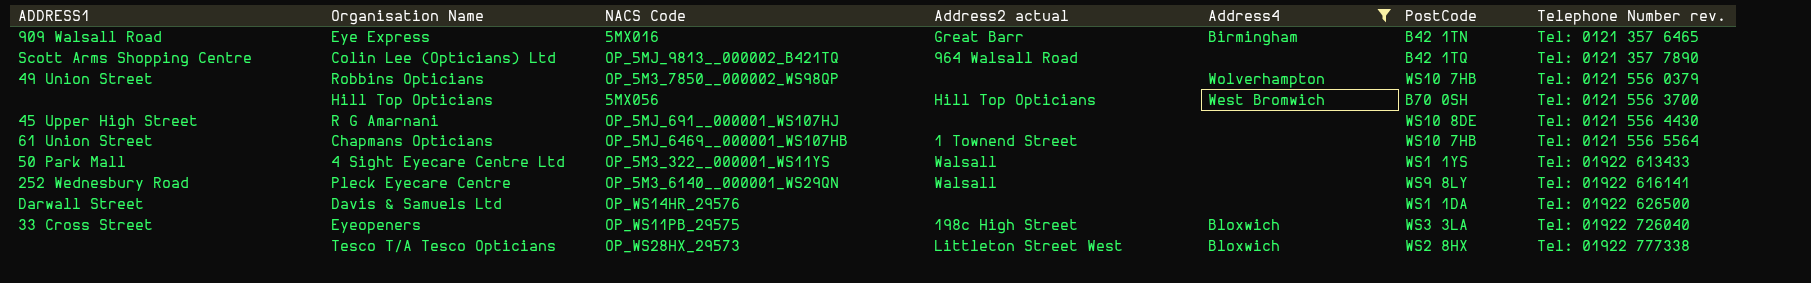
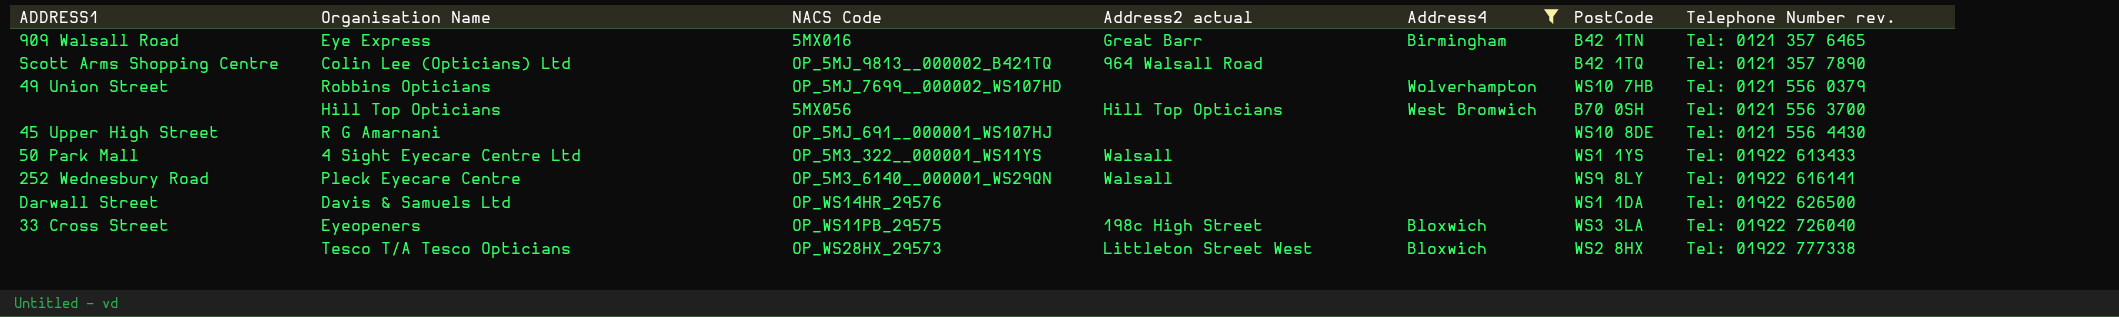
row Chapmans Opticians: 61 Union Street | OP_5MJ_6469__000001_WS107HB | 1 Townend Street | none | WS10 7HB | Tel: 0121 556 5564 -> none
Robbins Opticians | NACS Code: OP_5M3_7850__000002_WS98QP -> OP_5MJ_7699__000002_WS107HD

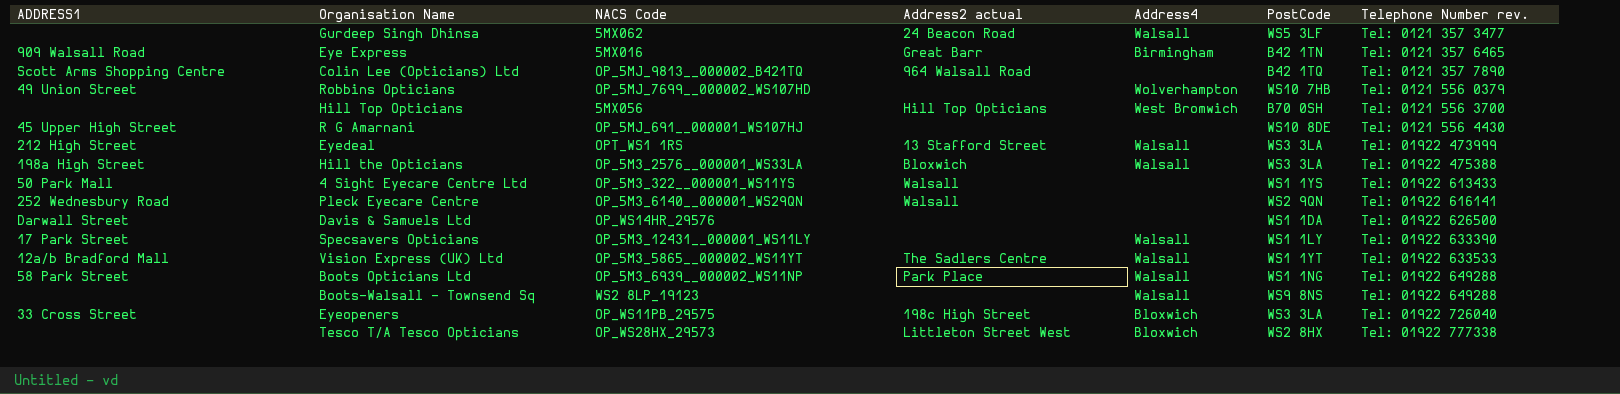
filter: Address4 != Walsall -> none
Pleck Eyecare Centre | PostCode: WS9 8LY -> WS2 9QN

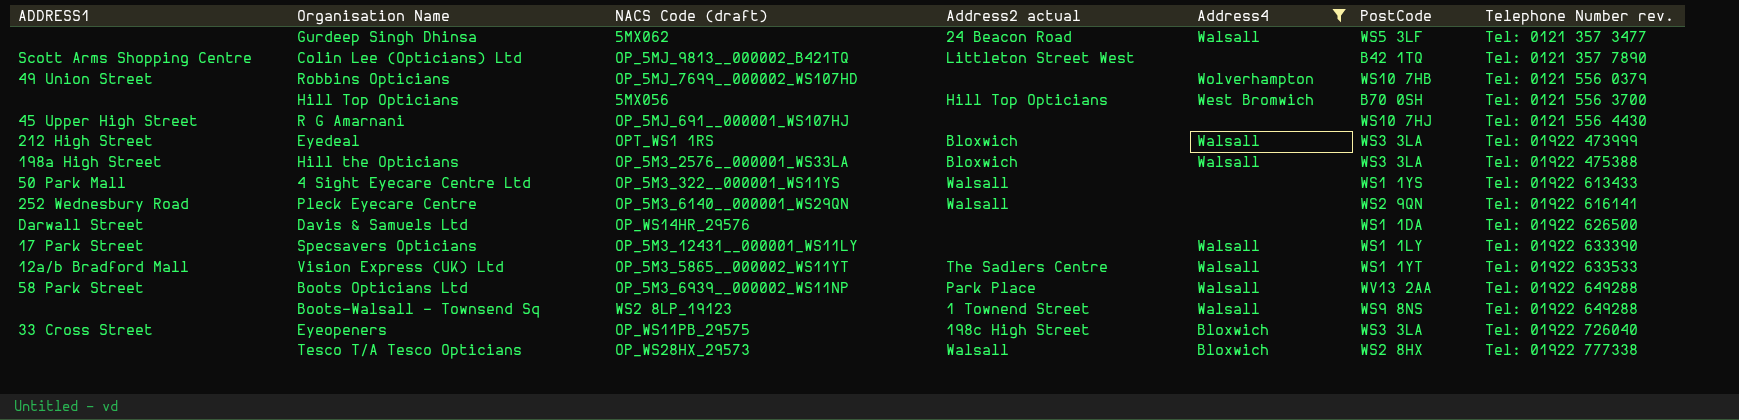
filter: none -> Address4 != Birmingham
column name: NACS Code -> NACS Code (draft)
Colin Lee (Opticians) Ltd | Address2 actual: 964 Walsall Road -> Littleton Street West
R G Amarnani | PostCode: WS10 8DE -> WS10 7HJ
Eyedeal | Address2 actual: 13 Stafford Street -> Bloxwich
Boots Opticians Ltd | PostCode: WS1 1NG -> WV13 2AA
Boots-Walsall - Townsend Sq | Address2 actual: none -> 1 Townend Street
Tesco T/A Tesco Opticians | Address2 actual: Littleton Street West -> Walsall

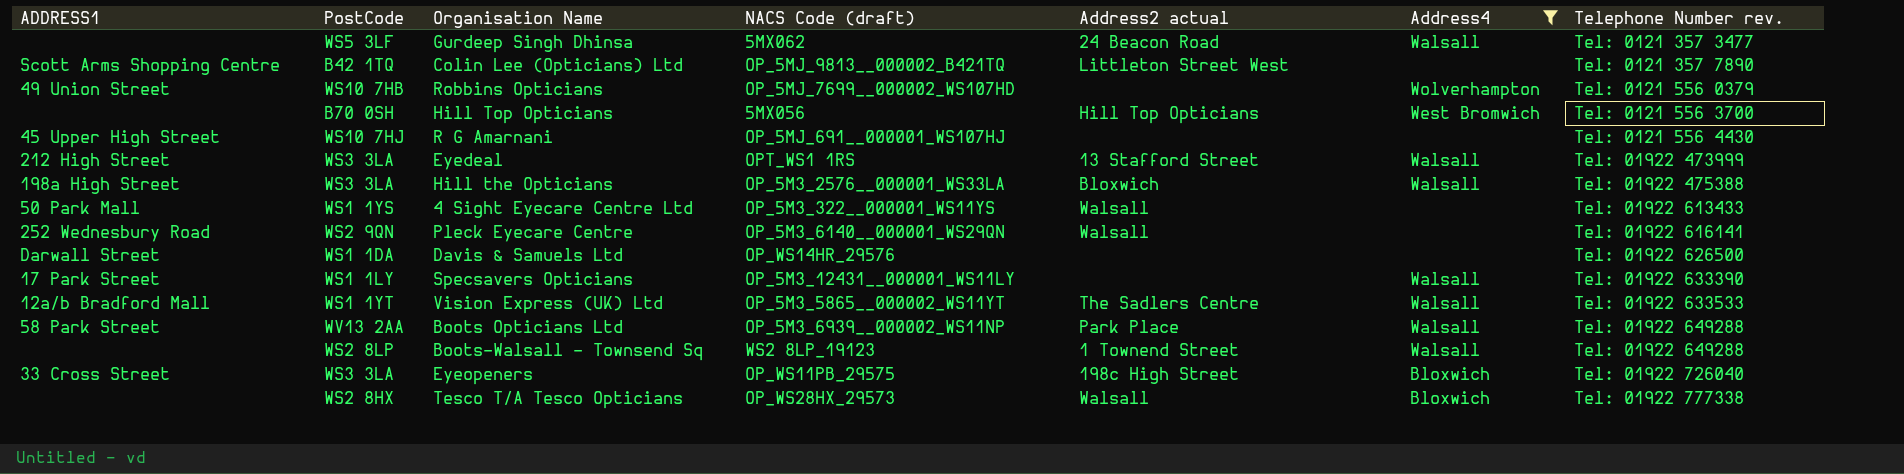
column PostCode | position: 6 -> 2
Eyedeal | Address2 actual: Bloxwich -> 13 Stafford Street
Boots-Walsall - Townsend Sq | PostCode: WS9 8NS -> WS2 8LP

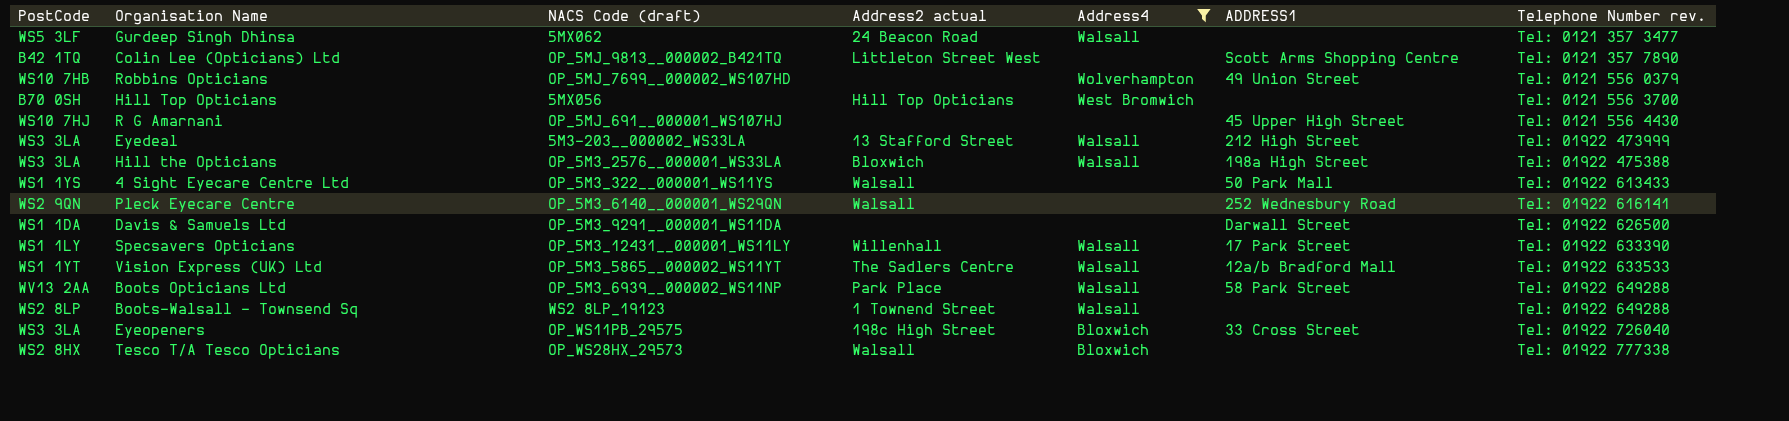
column ADDRESS1 | position: 1 -> 6
Eyedeal | NACS Code (draft): OPT_WS1 1RS -> 5M3-203__000002_WS33LA
Davis & Samuels Ltd | NACS Code (draft): OP_WS14HR_29576 -> OP_5M3_9291__000001_WS11DA
Specsavers Opticians | Address2 actual: none -> Willenhall

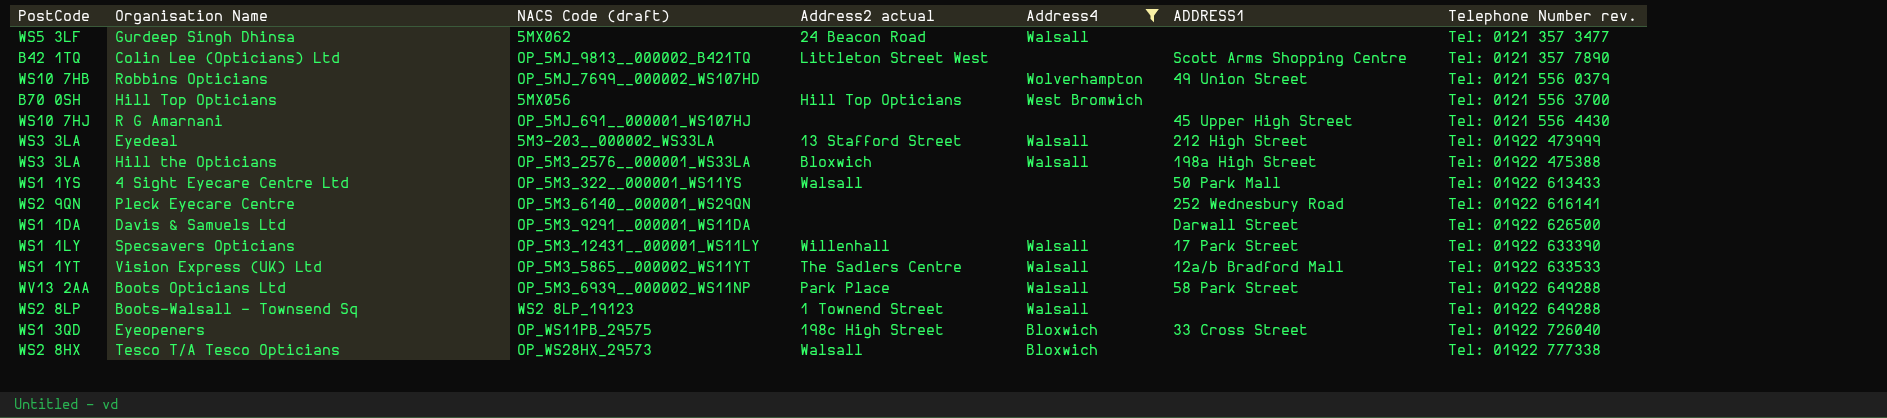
Pleck Eyecare Centre | Address2 actual: Walsall -> none
Eyeopeners | PostCode: WS3 3LA -> WS1 3QD

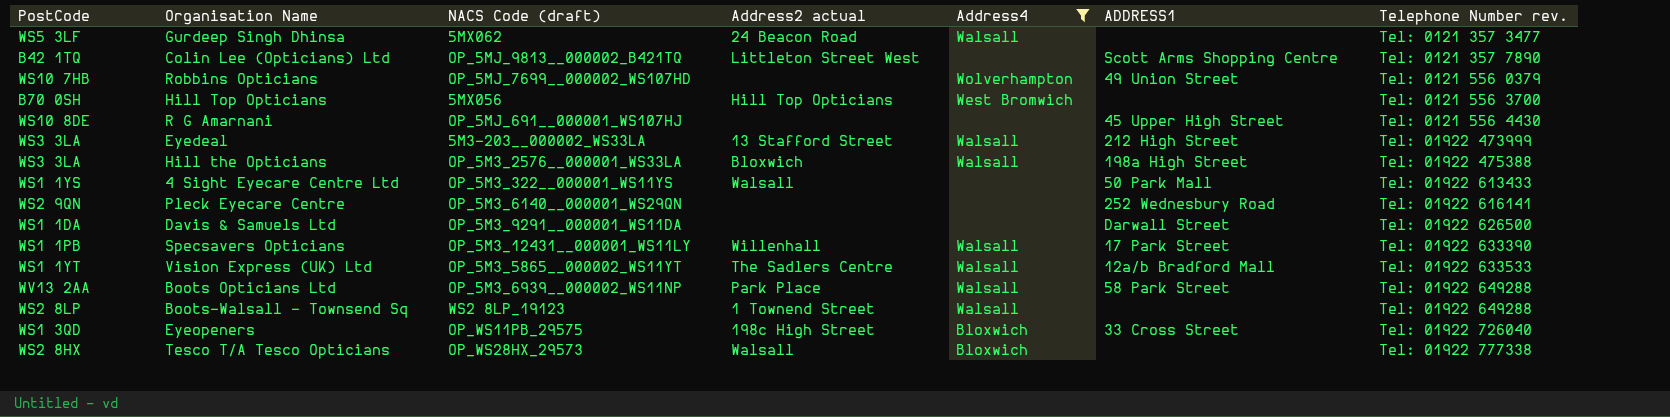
R G Amarnani | PostCode: WS10 7HJ -> WS10 8DE
Specsavers Opticians | PostCode: WS1 1LY -> WS1 1PB

